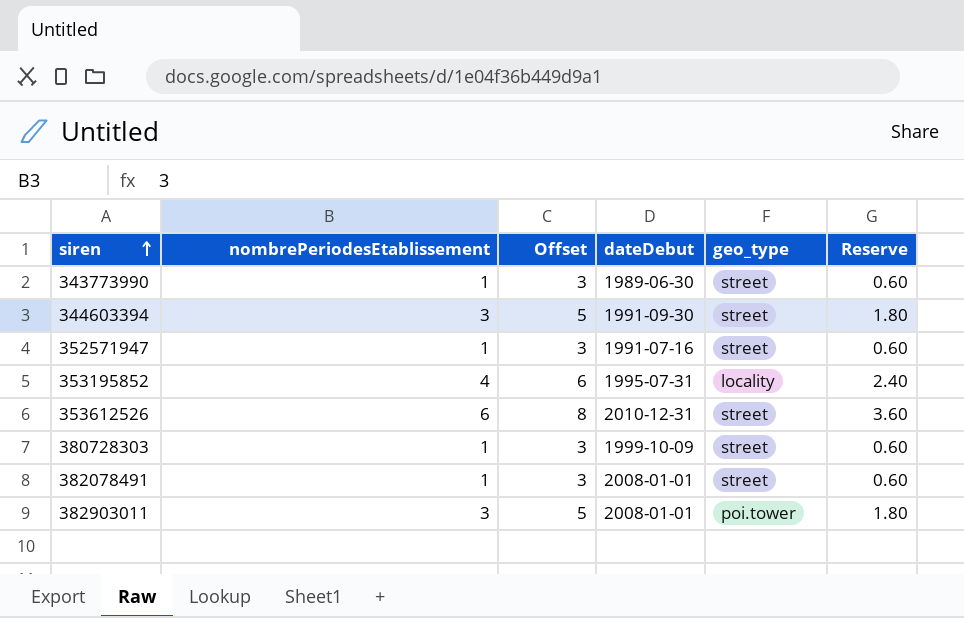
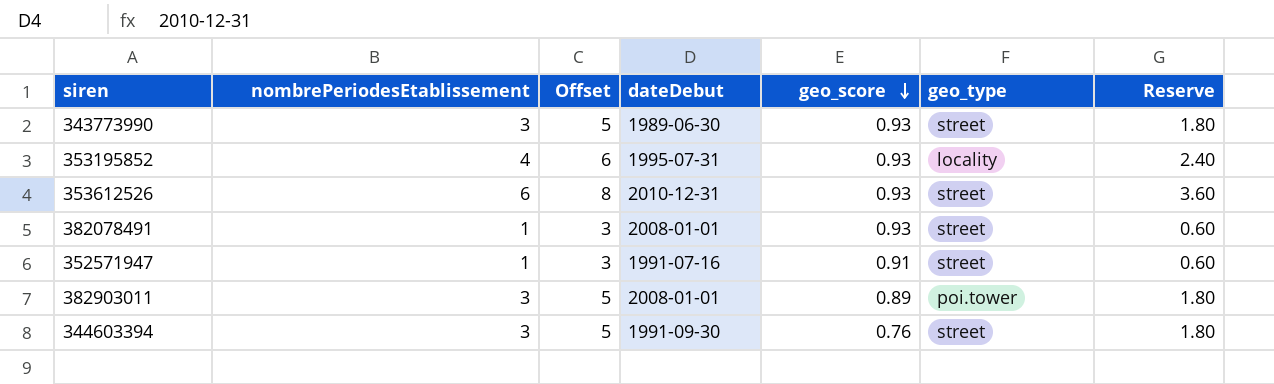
row order: siren ascending -> geo_score descending
column geo_score | position: none -> 5
row 380728303: 1 | 3 | 1999-10-09 | street | 0.60 -> none
343773990 | nombrePeriodesEtablissement: 1 -> 3
343773990 | Offset: 3 -> 5
343773990 | Reserve: 0.60 -> 1.80

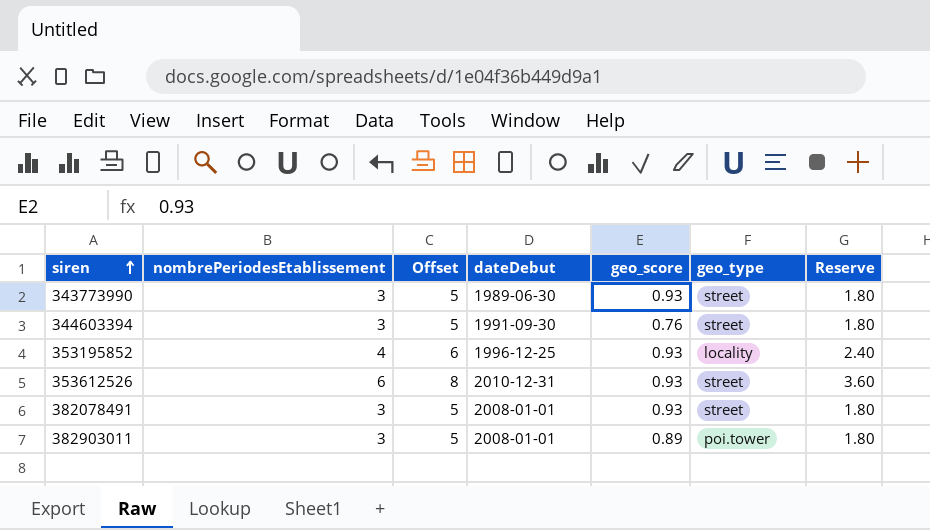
row order: geo_score descending -> siren ascending
row 352571947: 1 | 3 | 1991-07-16 | 0.91 | street | 0.60 -> none
353195852 | dateDebut: 1995-07-31 -> 1996-12-25
382078491 | nombrePeriodesEtablissement: 1 -> 3
382078491 | Offset: 3 -> 5
382078491 | Reserve: 0.60 -> 1.80

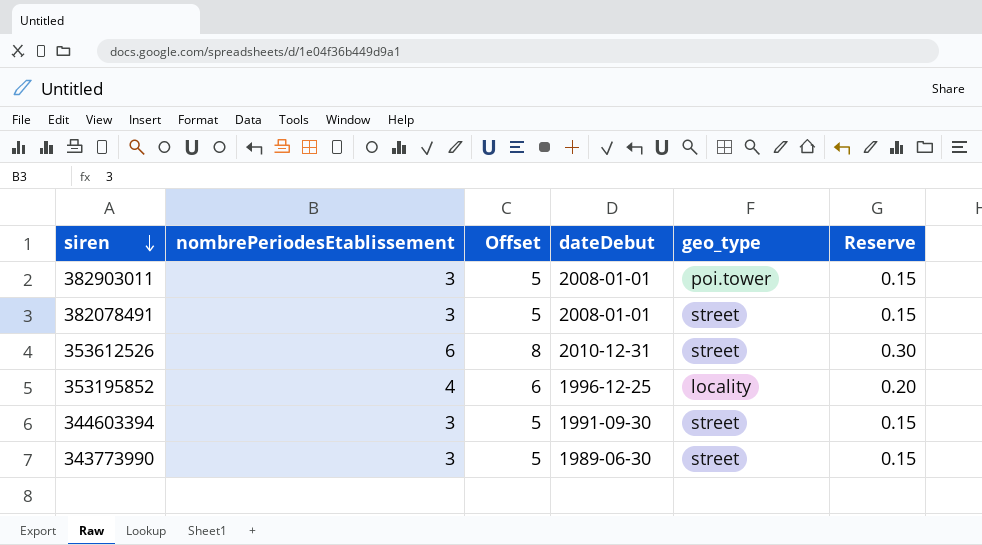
row order: siren ascending -> siren descending
column geo_score | position: 5 -> none
column Reserve | formula: [nombrePeriodesEtablissement] * 0.6 -> [nombrePeriodesEtablissement] * 0.05

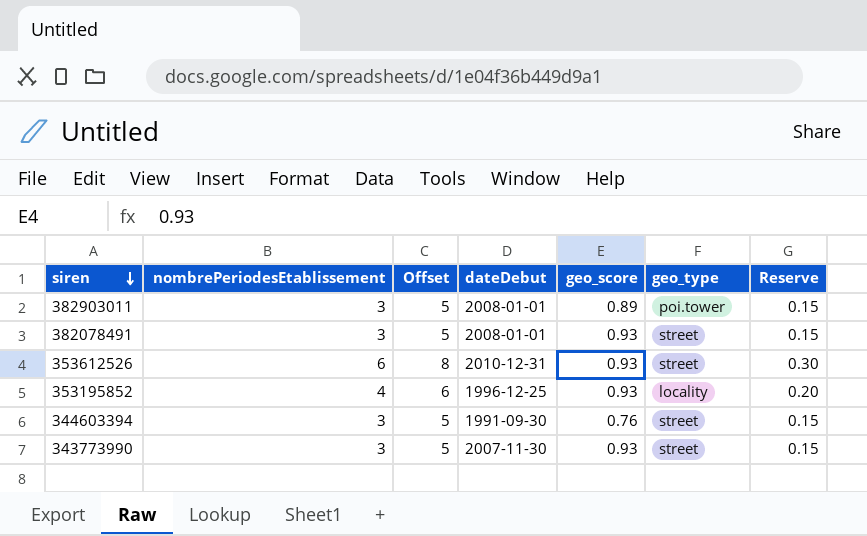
column geo_score | position: none -> 5
343773990 | dateDebut: 1989-06-30 -> 2007-11-30

